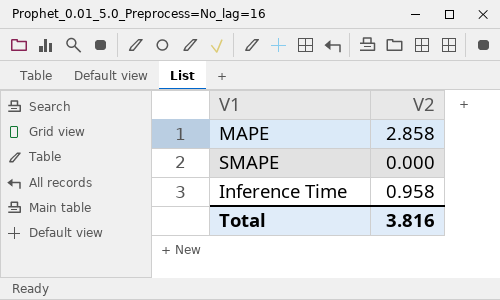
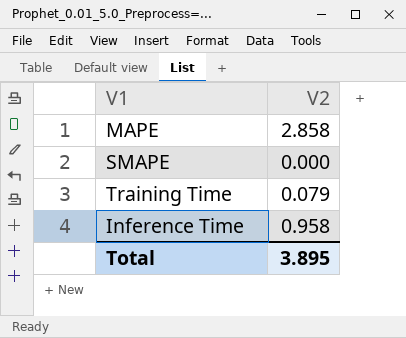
row Training Time: none -> 0.079
Total | V2: 3.816 -> 3.895

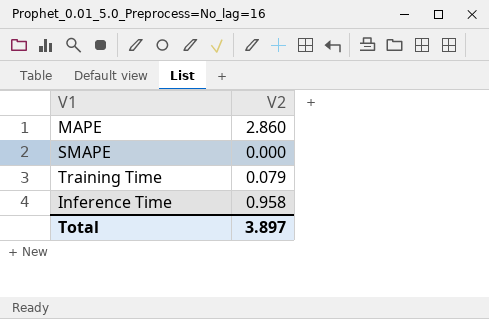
MAPE | V2: 2.858 -> 2.860
Total | V2: 3.895 -> 3.897

